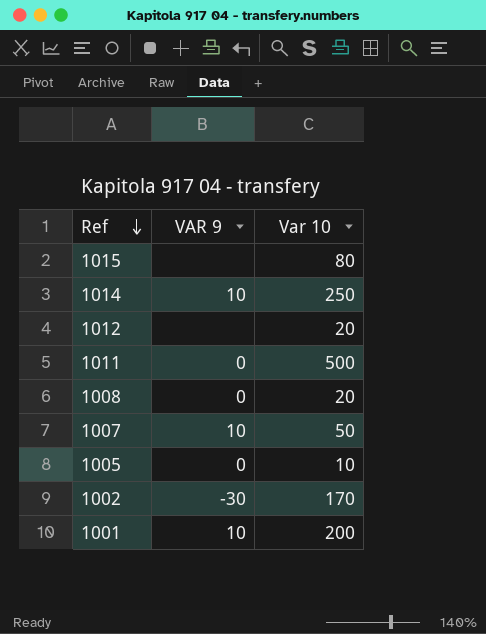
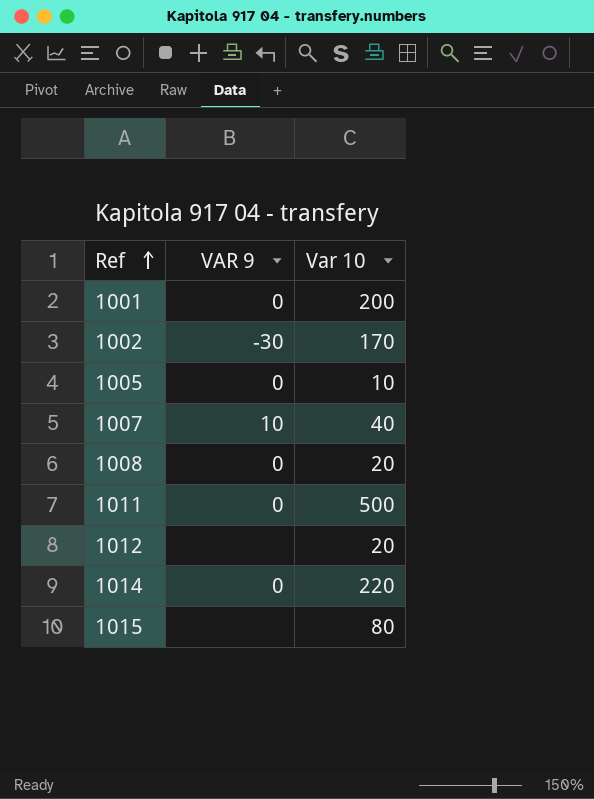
row order: Ref descending -> Ref ascending
1001 | VAR 9: 10 -> 0
1007 | Var 10: 50 -> 40
1014 | VAR 9: 10 -> 0
1014 | Var 10: 250 -> 220

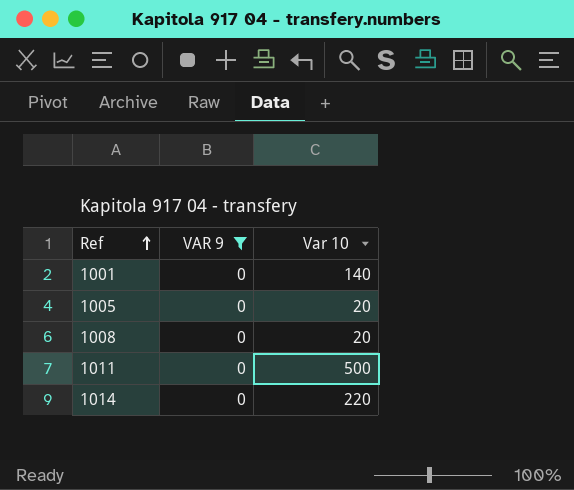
filter: none -> VAR 9 = 0
1001 | Var 10: 200 -> 140
1005 | Var 10: 10 -> 20

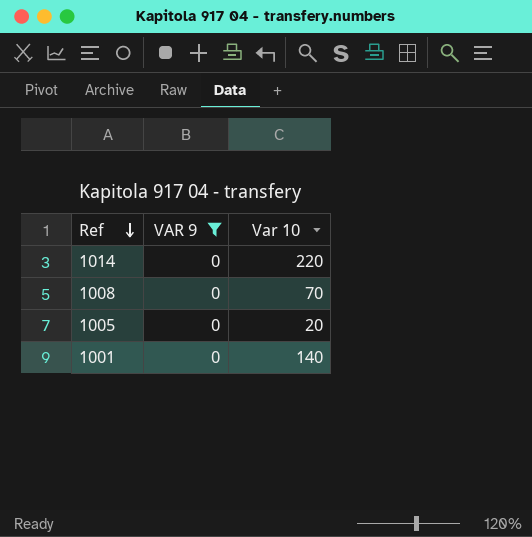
row order: Ref ascending -> Ref descending
row 1011: 0 | 500 -> none
1008 | Var 10: 20 -> 70

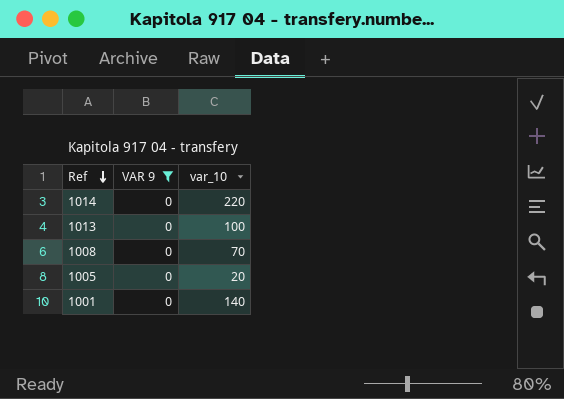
column name: Var 10 -> var_10
row 1013: none -> 0 | 100

